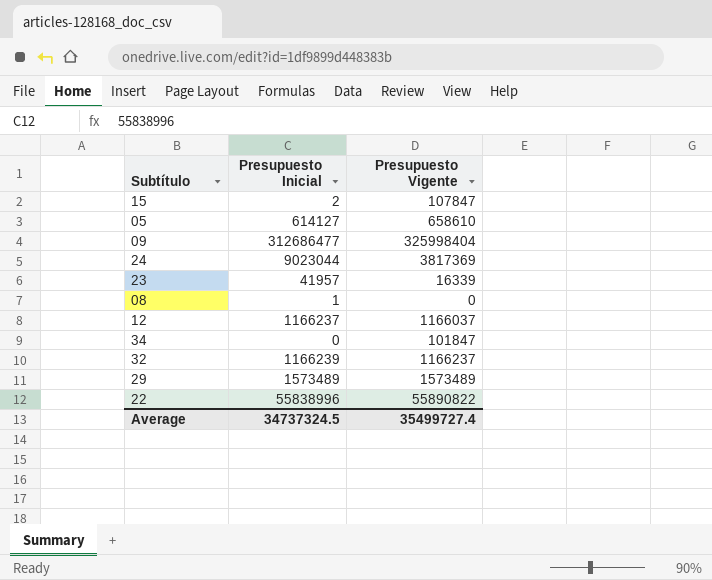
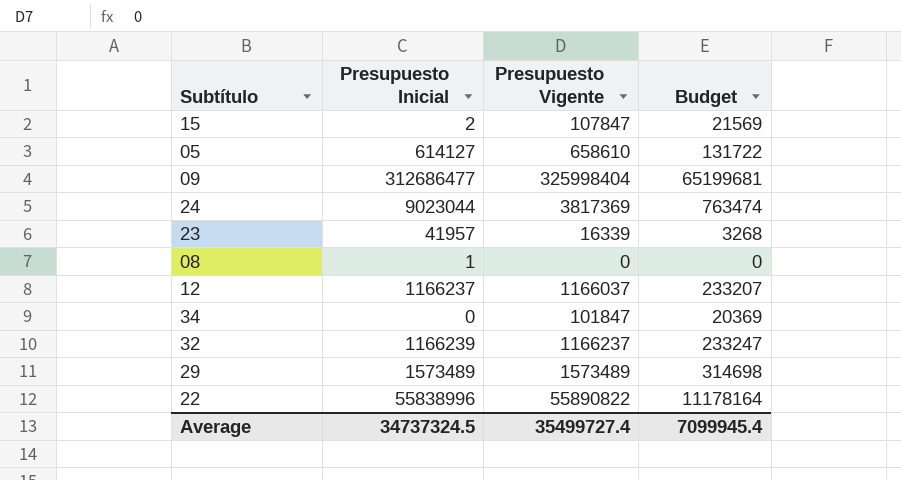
column Budget | formula: none -> [Presupuesto Vigente] * 0.2

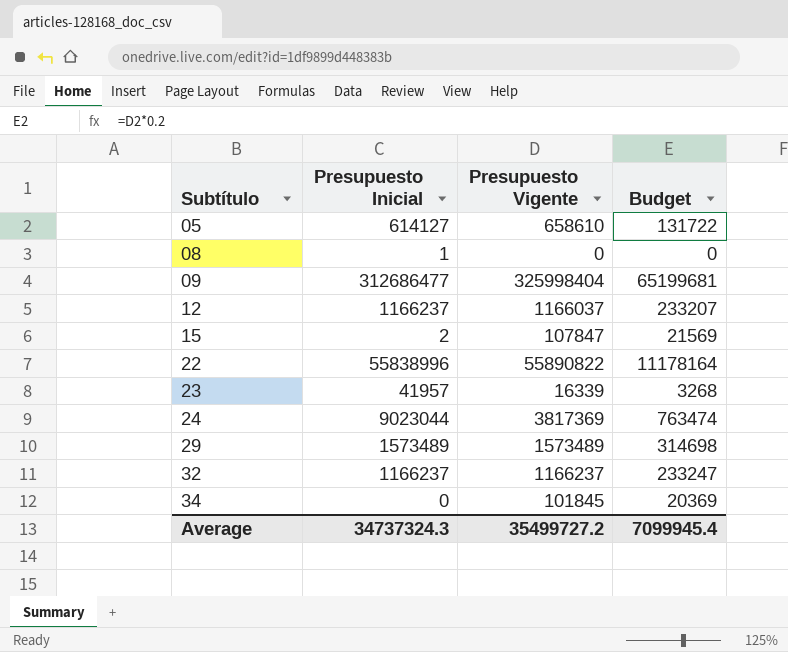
row order: none -> Subtítulo ascending
32 | Presupuesto Inicial: 1166239 -> 1166237
34 | Presupuesto Vigente: 101847 -> 101845
Average | Presupuesto Inicial: 34737324.5 -> 34737324.3
Average | Presupuesto Vigente: 35499727.4 -> 35499727.2

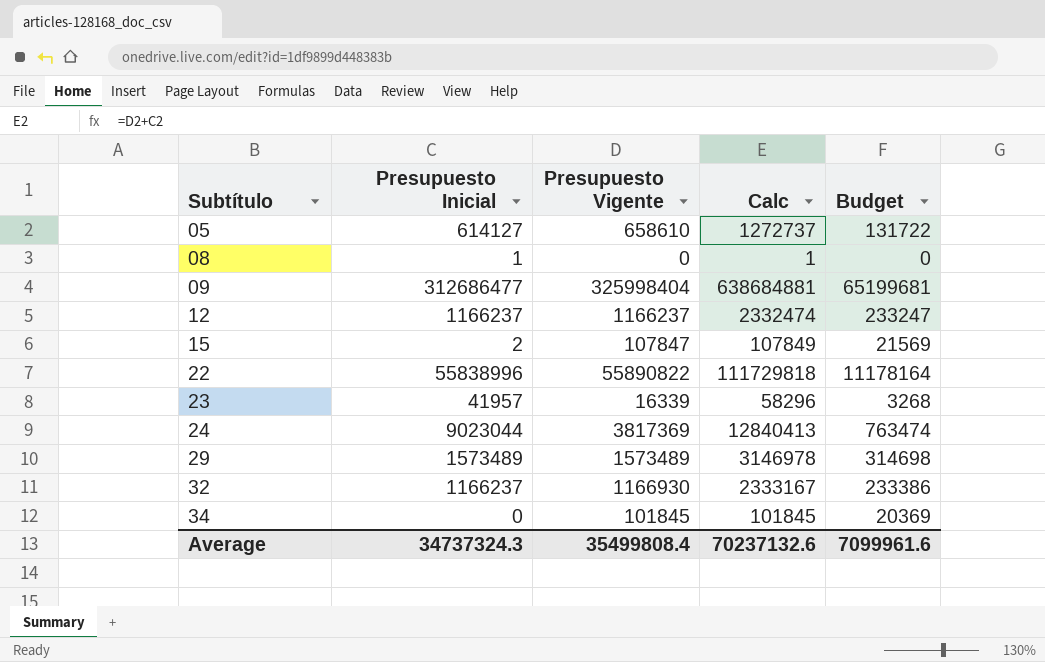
column Calc | formula: none -> [Presupuesto Inicial] + [Presupuesto Vigente]
12 | Presupuesto Vigente: 1166037 -> 1166237
12 | Budget: 233207 -> 233247
32 | Presupuesto Vigente: 1166237 -> 1166930
32 | Budget: 233247 -> 233386
Average | Presupuesto Vigente: 35499727.2 -> 35499808.4
Average | Budget: 7099945.4 -> 7099961.6

